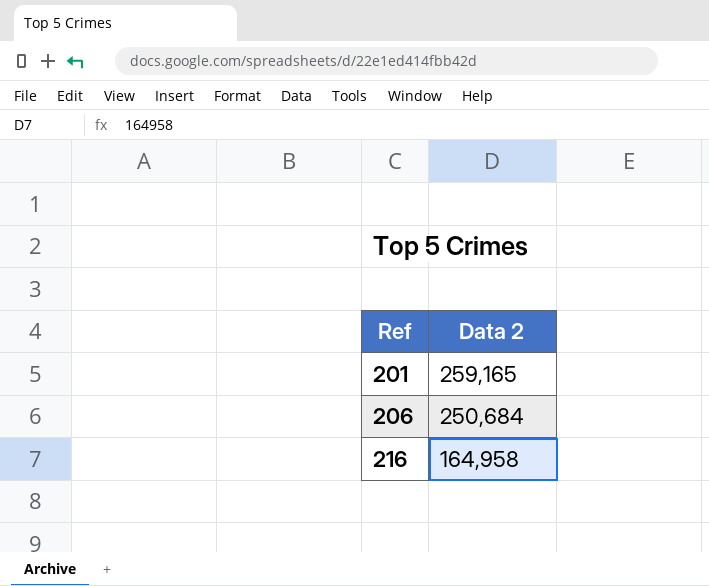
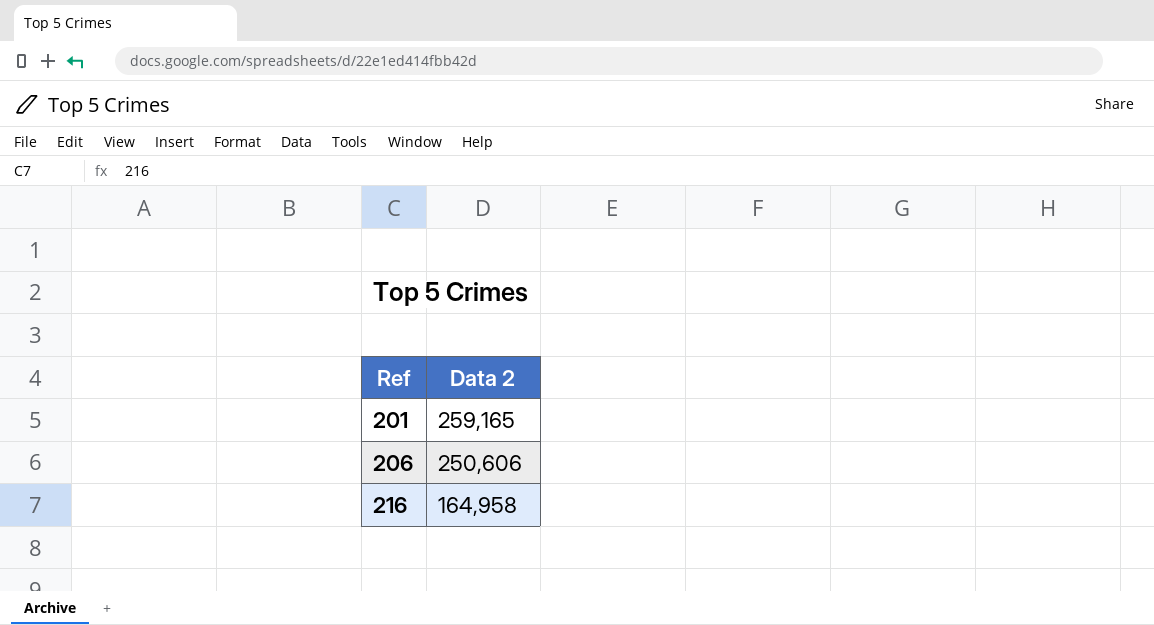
206 | Data 2: 250,684 -> 250,606

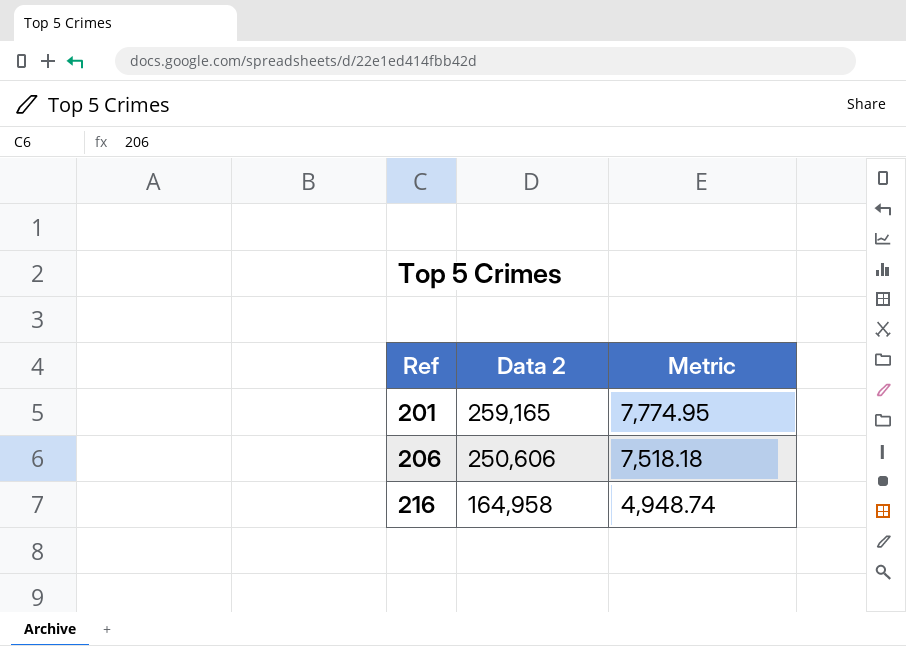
column Metric | formula: none -> [Data 2] * 0.03

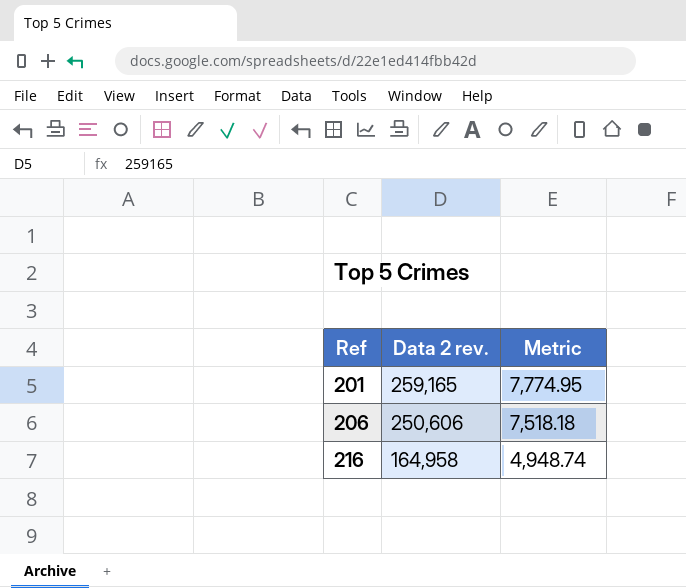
column name: Data 2 -> Data 2 rev.

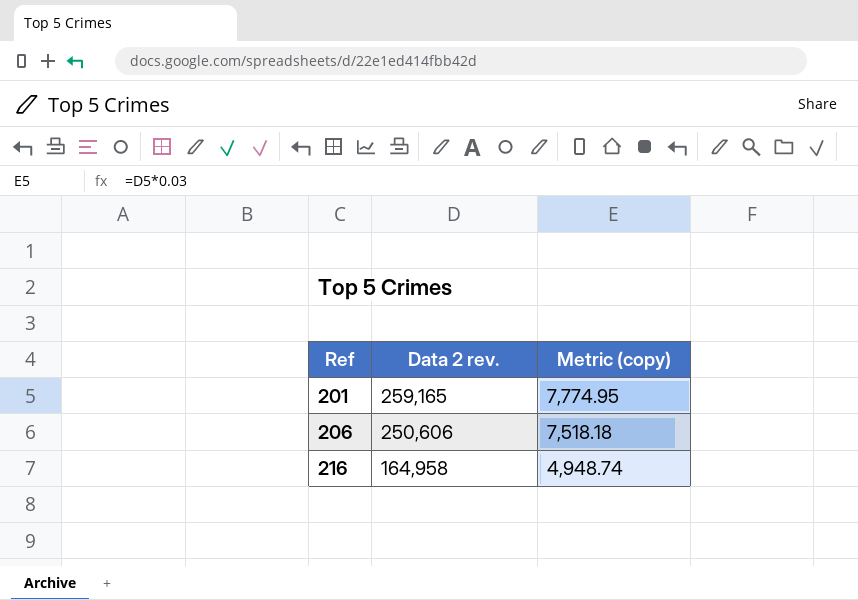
column name: Metric -> Metric (copy)

